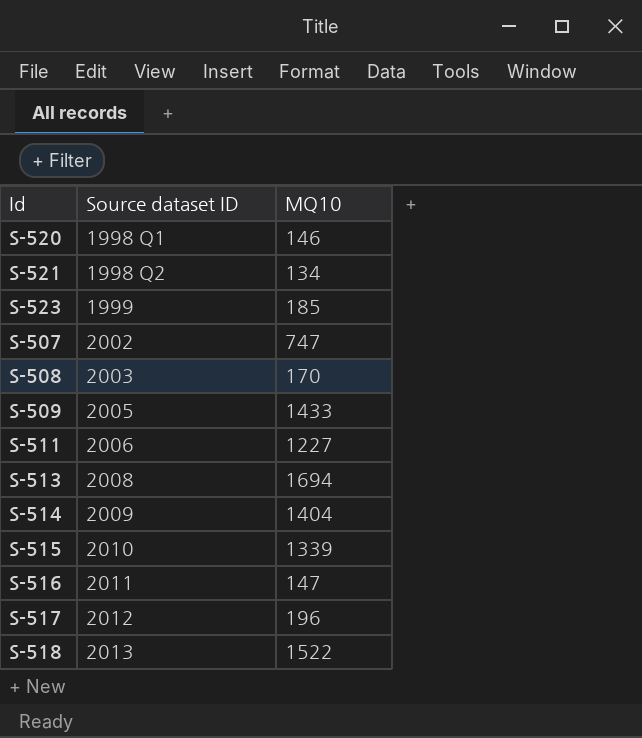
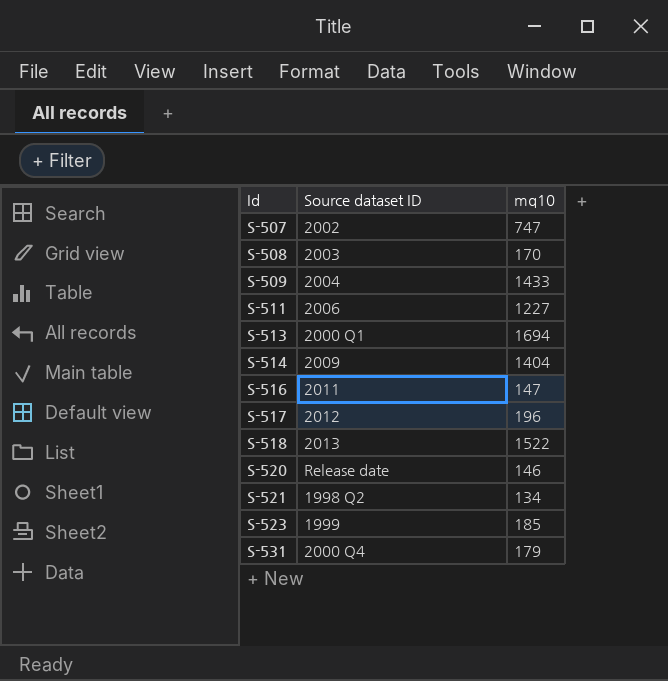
row order: Source dataset ID ascending -> Id ascending
column name: MQ10 -> mq10
row S-515: 2010 | 1339 -> none
S-509 | Source dataset ID: 2005 -> 2004
S-513 | Source dataset ID: 2008 -> 2000 Q1
S-520 | Source dataset ID: 1998 Q1 -> Release date
row S-531: none -> 2000 Q4 | 179

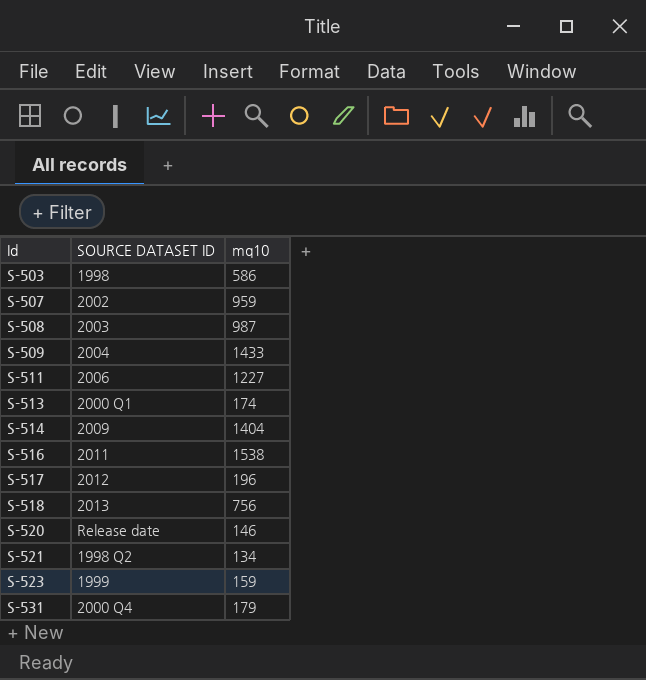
column name: Source dataset ID -> SOURCE DATASET ID
row S-503: none -> 1998 | 586
S-507 | mq10: 747 -> 959
S-508 | mq10: 170 -> 987
S-513 | mq10: 1694 -> 174
S-516 | mq10: 147 -> 1538
S-518 | mq10: 1522 -> 756
S-523 | mq10: 185 -> 159

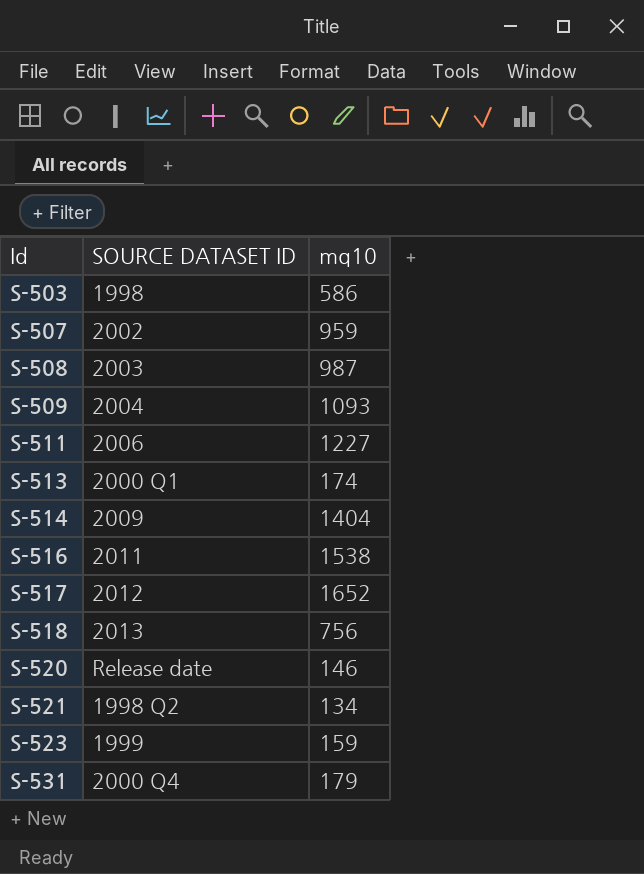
S-509 | mq10: 1433 -> 1093
S-517 | mq10: 196 -> 1652

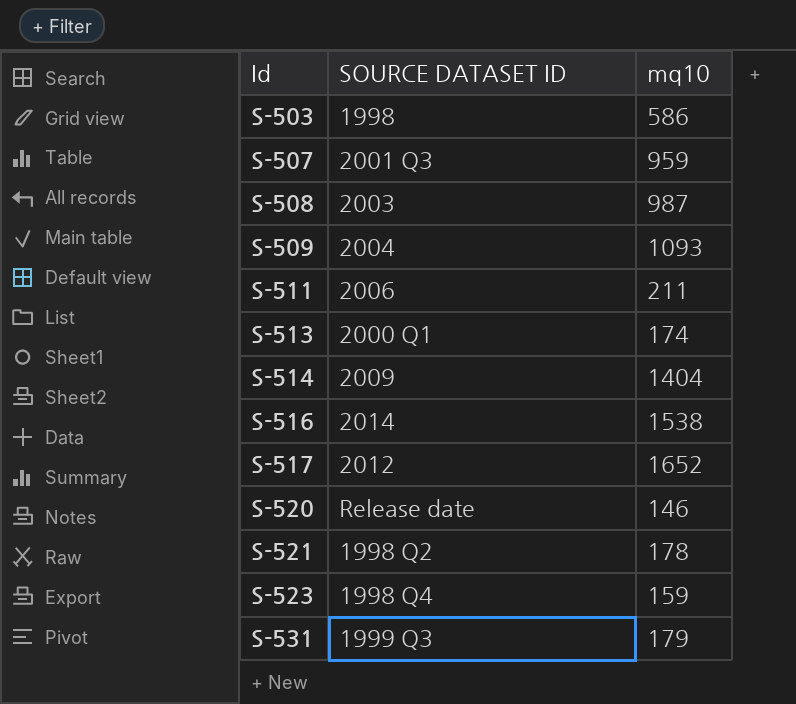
row S-518: 2013 | 756 -> none
S-507 | SOURCE DATASET ID: 2002 -> 2001 Q3
S-511 | mq10: 1227 -> 211
S-516 | SOURCE DATASET ID: 2011 -> 2014
S-521 | mq10: 134 -> 178
S-523 | SOURCE DATASET ID: 1999 -> 1998 Q4
S-531 | SOURCE DATASET ID: 2000 Q4 -> 1999 Q3

